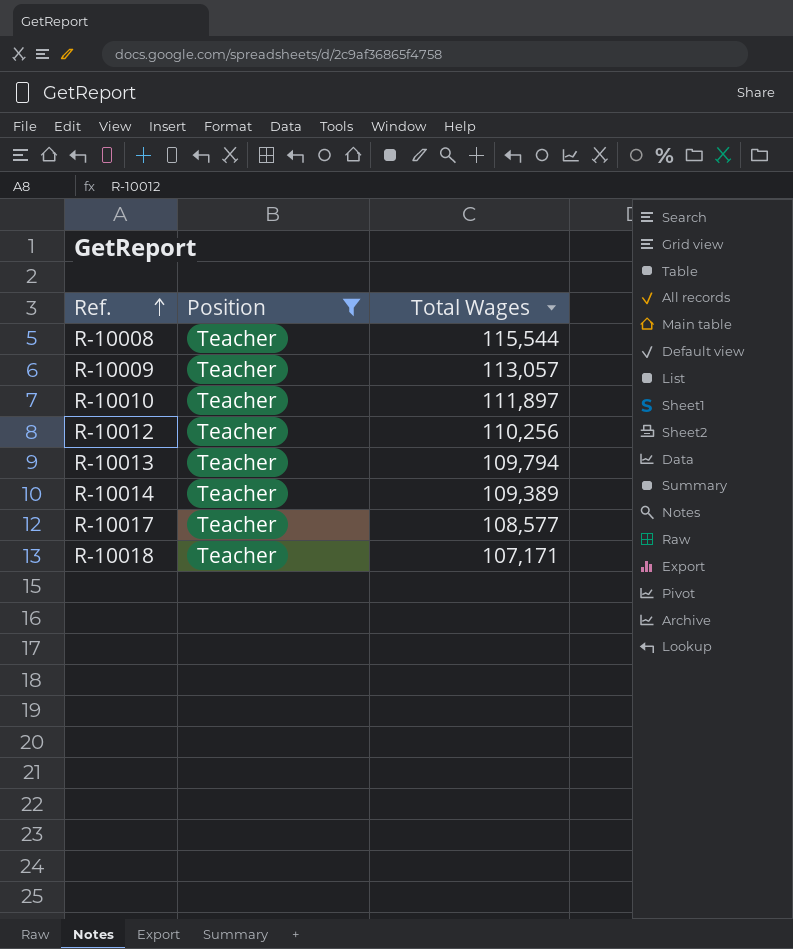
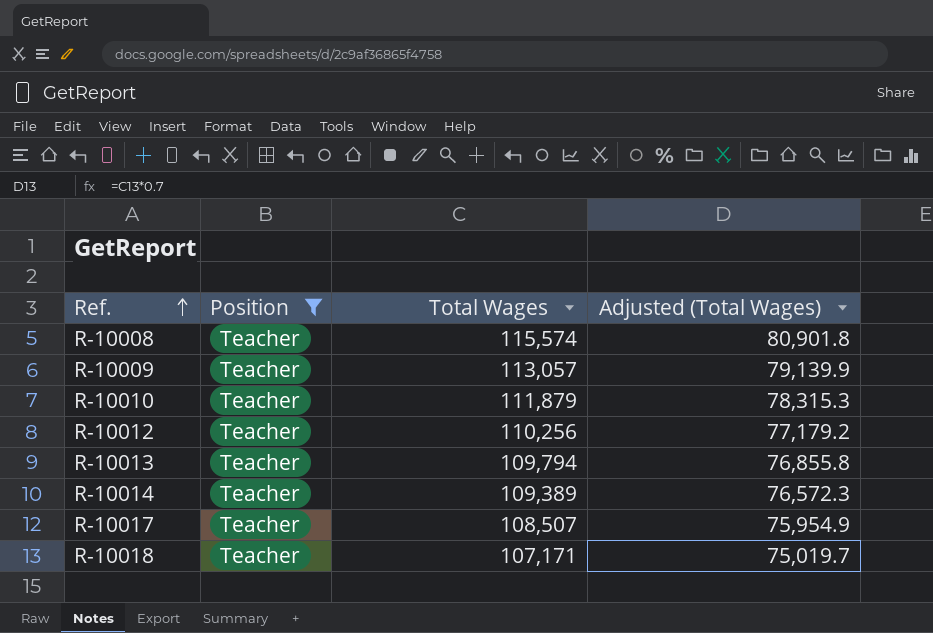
column Adjusted (Total Wages) | formula: none -> [Total Wages] * 0.7
R-10008 | Total Wages: 115,544 -> 115,574
R-10010 | Total Wages: 111,897 -> 111,879
R-10017 | Total Wages: 108,577 -> 108,507

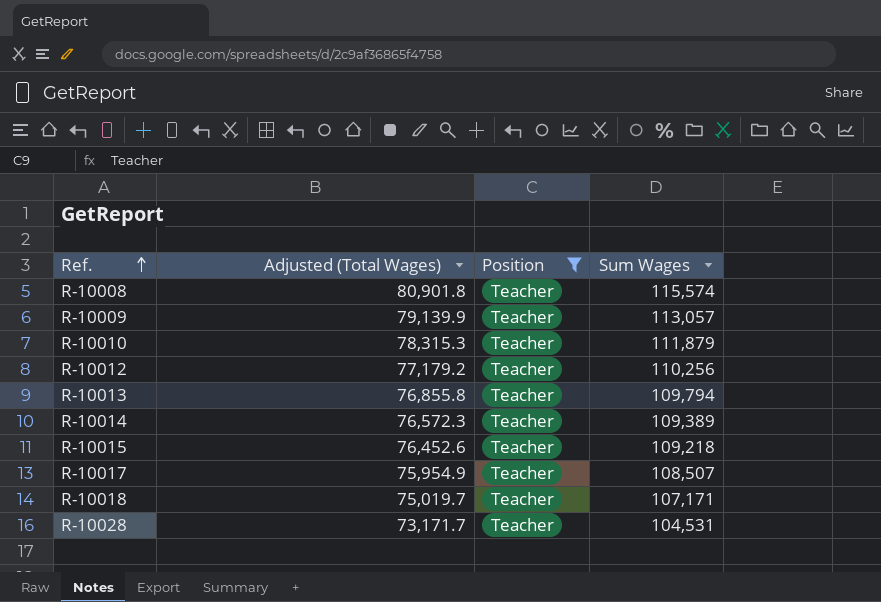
column Adjusted (Total Wages) | position: 4 -> 2
column name: Total Wages -> Sum Wages
row R-10015: none -> 76,452.6 | Teacher | 109,218
row R-10028: none -> 73,171.7 | Teacher | 104,531

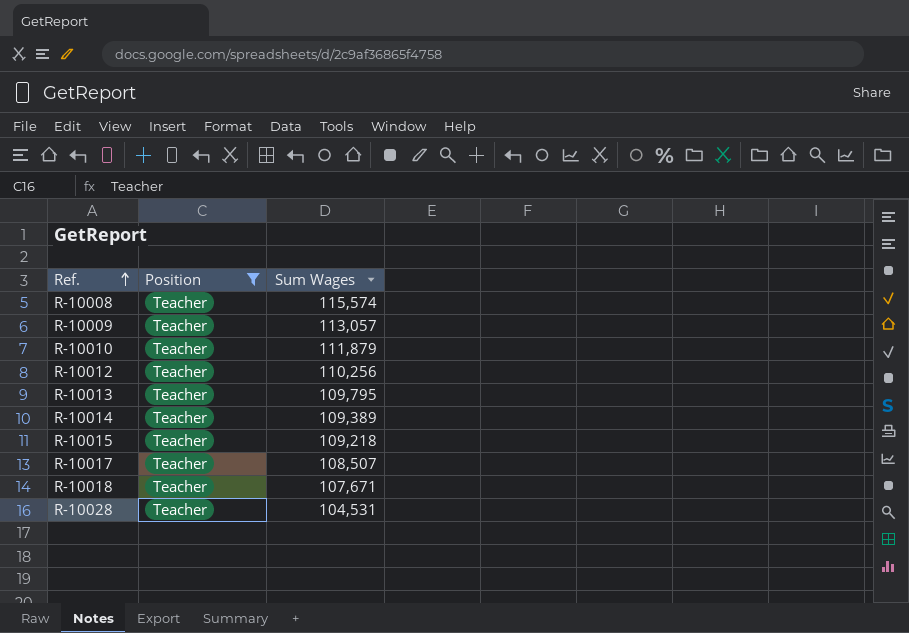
column Adjusted (Total Wages) | formula: [Sum Wages] * 0.7 -> none
R-10013 | Sum Wages: 109,794 -> 109,795
R-10018 | Sum Wages: 107,171 -> 107,671

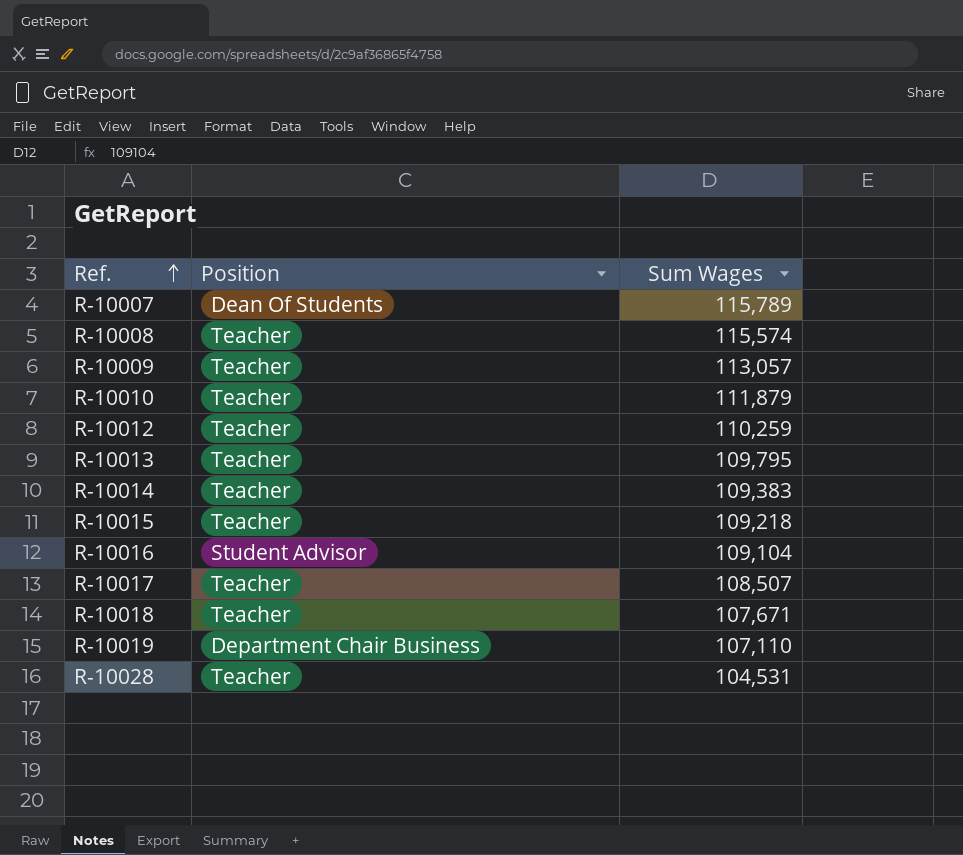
filter: Position = Teacher -> none
R-10012 | Sum Wages: 110,256 -> 110,259
R-10014 | Sum Wages: 109,389 -> 109,383

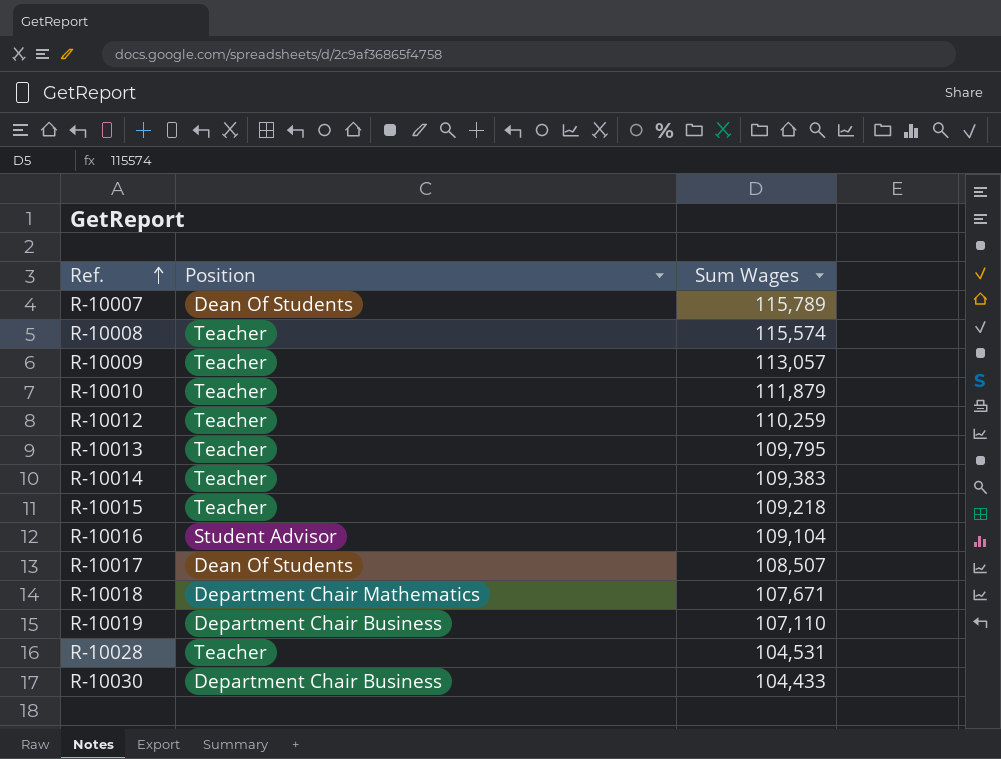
R-10017 | Position: Teacher -> Dean Of Students
R-10018 | Position: Teacher -> Department Chair Mathematics
row R-10030: none -> Department Chair Business | 104,433

